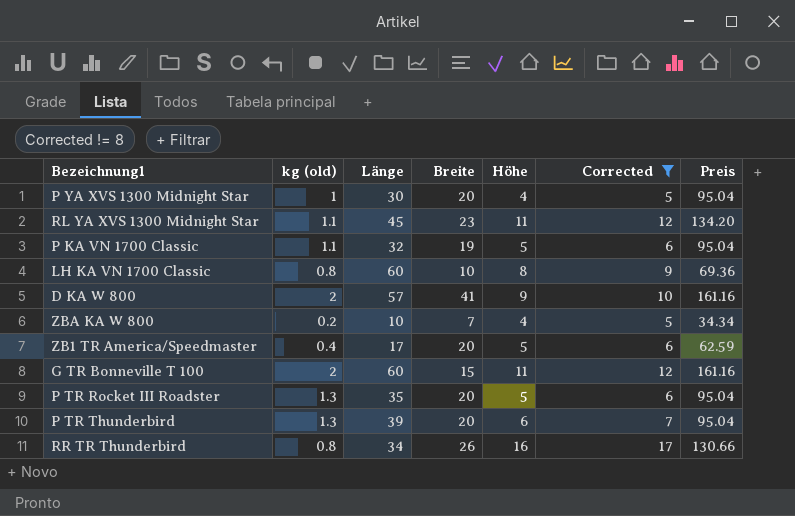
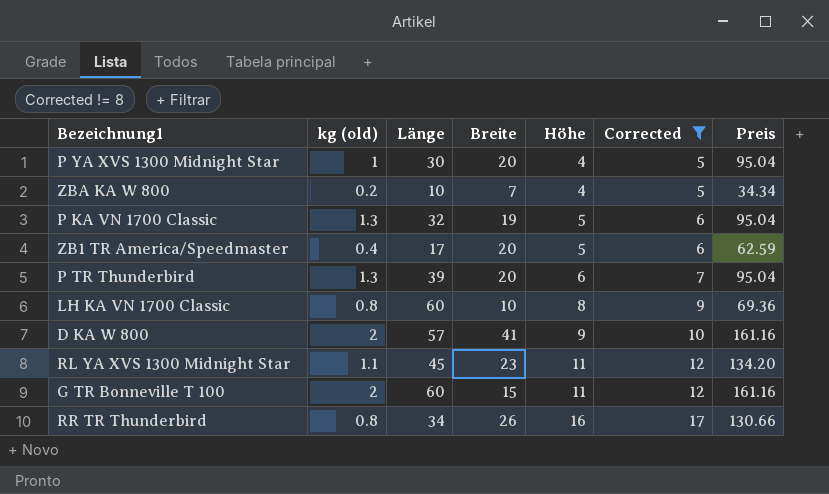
row order: none -> Höhe ascending
row P TR Rocket III Roadster: 1.3 | 35 | 20 | 5 | 6 | 95.04 -> none
P KA VN 1700 Classic | kg (old): 1.1 -> 1.3

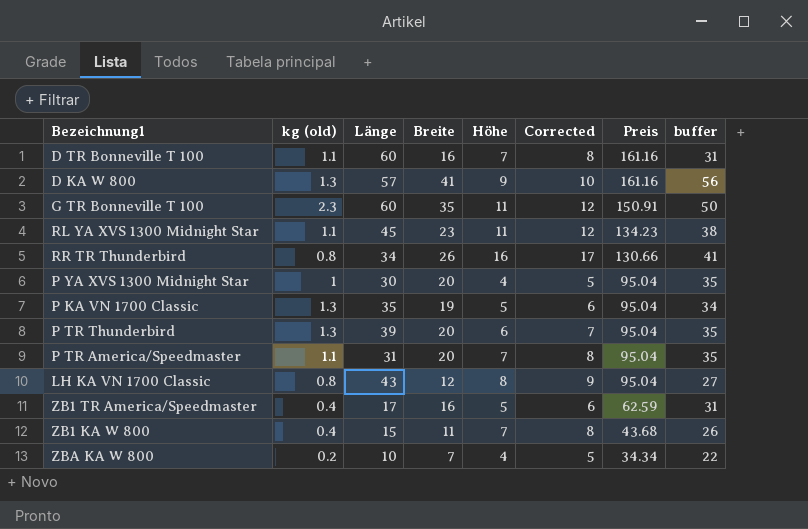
filter: Corrected != 8 -> none
row order: Höhe ascending -> Preis descending
column buffer | formula: none -> [Breite] + 15
D KA W 800 | kg (old): 2 -> 1.3
G TR Bonneville T 100 | kg (old): 2 -> 2.3
G TR Bonneville T 100 | Breite: 15 -> 35
G TR Bonneville T 100 | Preis: 161.16 -> 150.91
RL YA XVS 1300 Midnight Star | Preis: 134.20 -> 134.23
P KA VN 1700 Classic | Länge: 32 -> 35
LH KA VN 1700 Classic | Länge: 60 -> 43
LH KA VN 1700 Classic | Breite: 10 -> 12
LH KA VN 1700 Classic | Preis: 69.36 -> 95.04
ZB1 TR America/Speedmaster | Breite: 20 -> 16

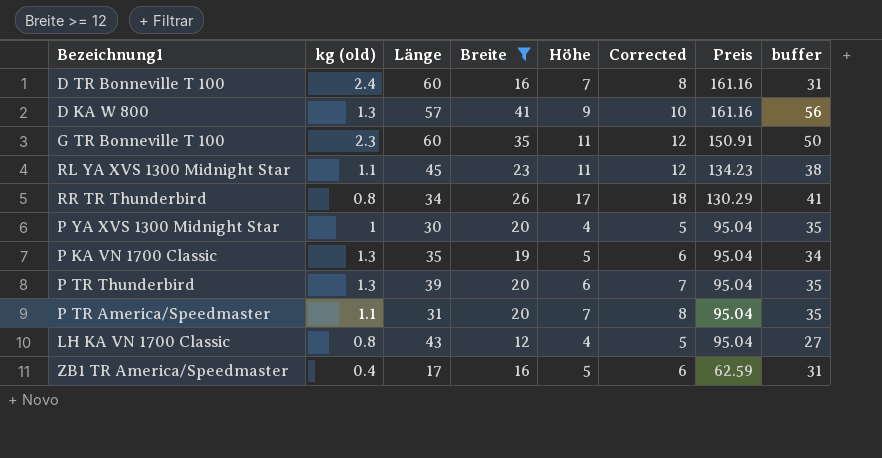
filter: none -> Breite >= 12
D TR Bonneville T 100 | kg (old): 1.1 -> 2.4
RR TR Thunderbird | Höhe: 16 -> 17
RR TR Thunderbird | Corrected: 17 -> 18
RR TR Thunderbird | Preis: 130.66 -> 130.29
LH KA VN 1700 Classic | Höhe: 8 -> 4
LH KA VN 1700 Classic | Corrected: 9 -> 5

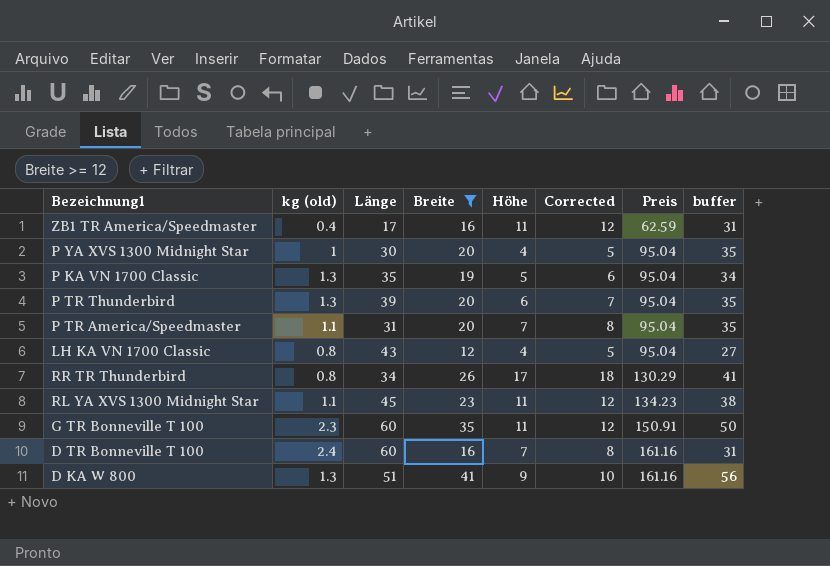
row order: Preis descending -> Preis ascending
ZB1 TR America/Speedmaster | Höhe: 5 -> 11
ZB1 TR America/Speedmaster | Corrected: 6 -> 12
D KA W 800 | Länge: 57 -> 51

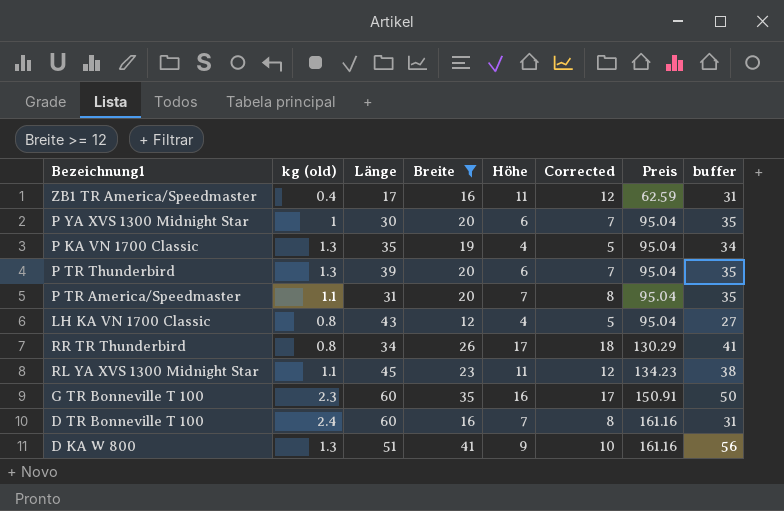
P YA XVS 1300 Midnight Star | Höhe: 4 -> 6
P YA XVS 1300 Midnight Star | Corrected: 5 -> 7
P KA VN 1700 Classic | Höhe: 5 -> 4
P KA VN 1700 Classic | Corrected: 6 -> 5
G TR Bonneville T 100 | Höhe: 11 -> 16
G TR Bonneville T 100 | Corrected: 12 -> 17

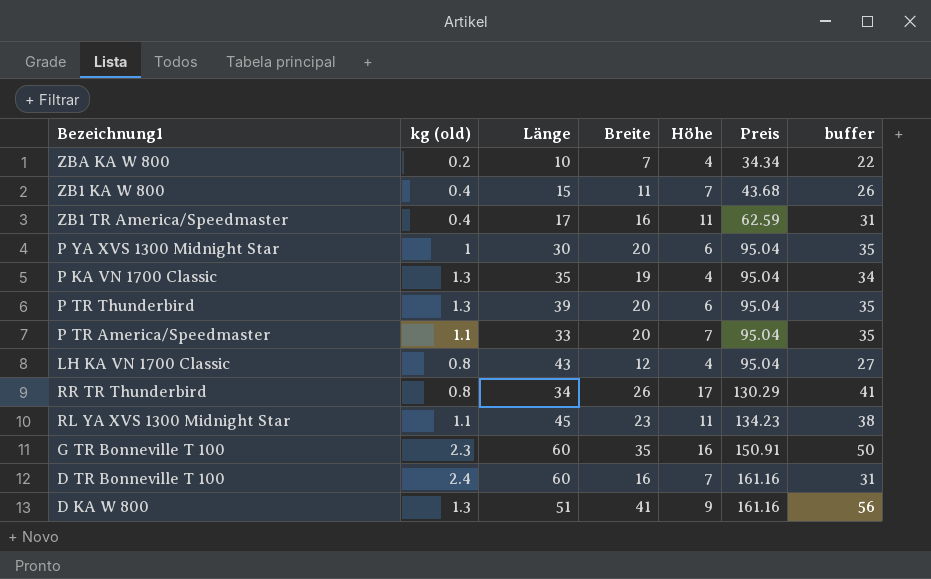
filter: Breite >= 12 -> none
column Corrected | formula: [Höhe] + 1 -> none
P TR America/Speedmaster | Länge: 31 -> 33

